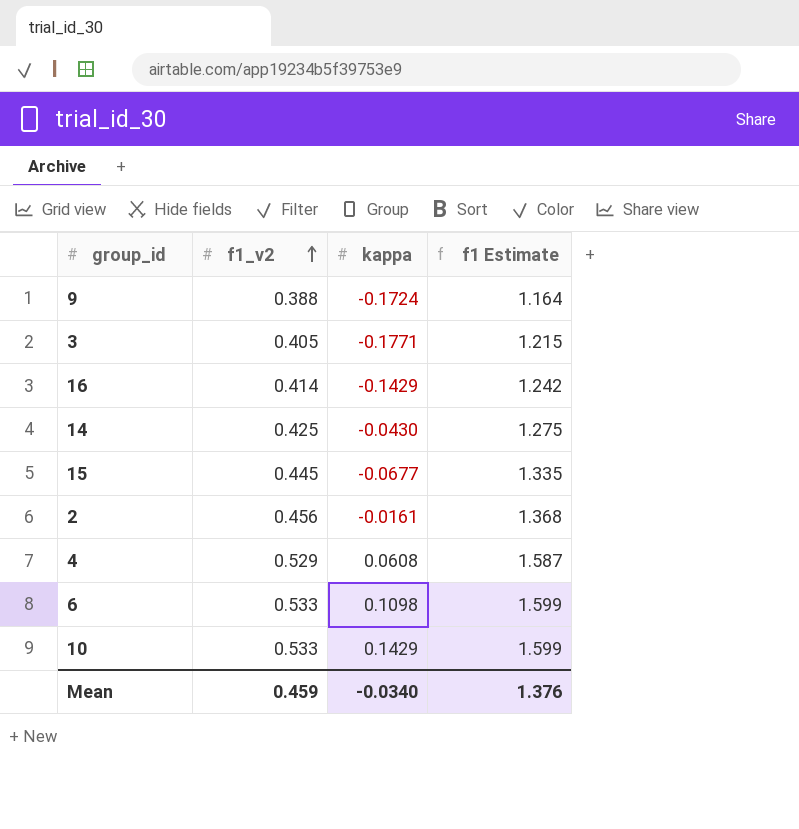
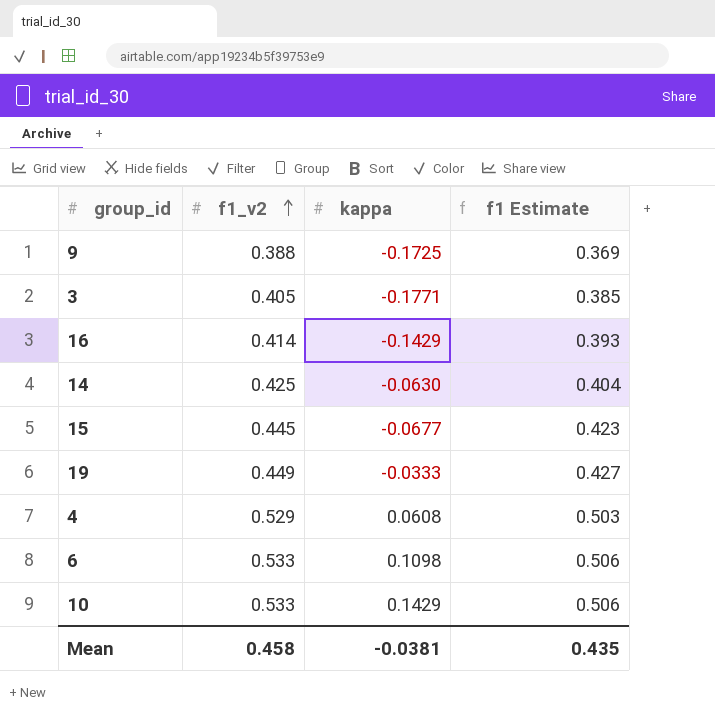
column f1 Estimate | formula: [f1_v2] * 3 -> [f1_v2] * 0.95
row 2: 0.456 | -0.0161 | 1.368 -> none
9 | kappa: -0.1724 -> -0.1725
14 | kappa: -0.0430 -> -0.0630
row 19: none -> 0.449 | -0.0333 | 0.427
Mean | f1_v2: 0.459 -> 0.458
Mean | kappa: -0.0340 -> -0.0381
Mean | f1 Estimate: 1.376 -> 0.435

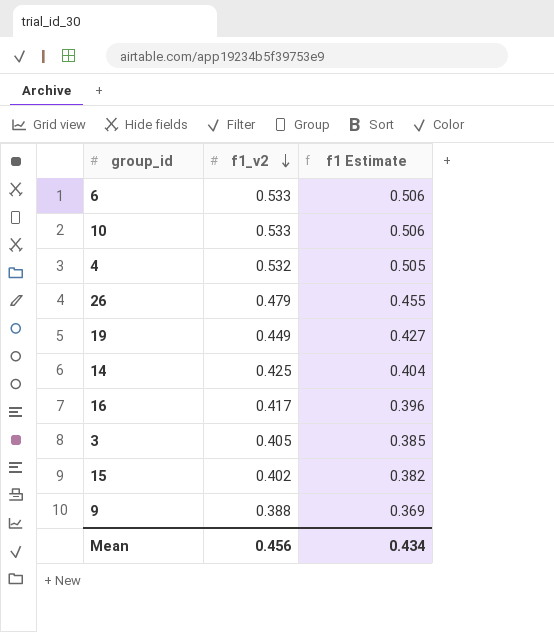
row order: f1_v2 ascending -> f1_v2 descending
column kappa | position: 3 -> none
4 | f1_v2: 0.529 -> 0.532
4 | f1 Estimate: 0.503 -> 0.505
row 26: none -> 0.479 | 0.455
16 | f1_v2: 0.414 -> 0.417
16 | f1 Estimate: 0.393 -> 0.396
15 | f1_v2: 0.445 -> 0.402
15 | f1 Estimate: 0.423 -> 0.382
Mean | f1_v2: 0.458 -> 0.456
Mean | f1 Estimate: 0.435 -> 0.434

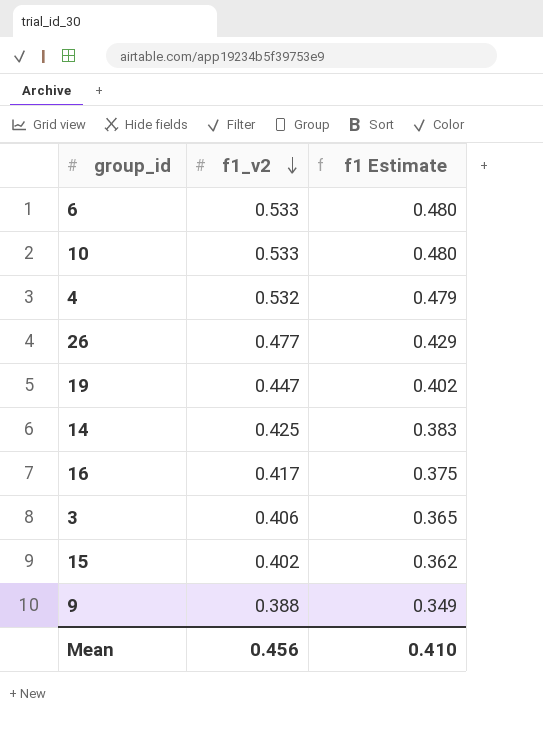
column f1 Estimate | formula: [f1_v2] * 0.95 -> [f1_v2] * 0.9
26 | f1_v2: 0.479 -> 0.477
19 | f1_v2: 0.449 -> 0.447
3 | f1_v2: 0.405 -> 0.406
Mean | f1 Estimate: 0.434 -> 0.410

